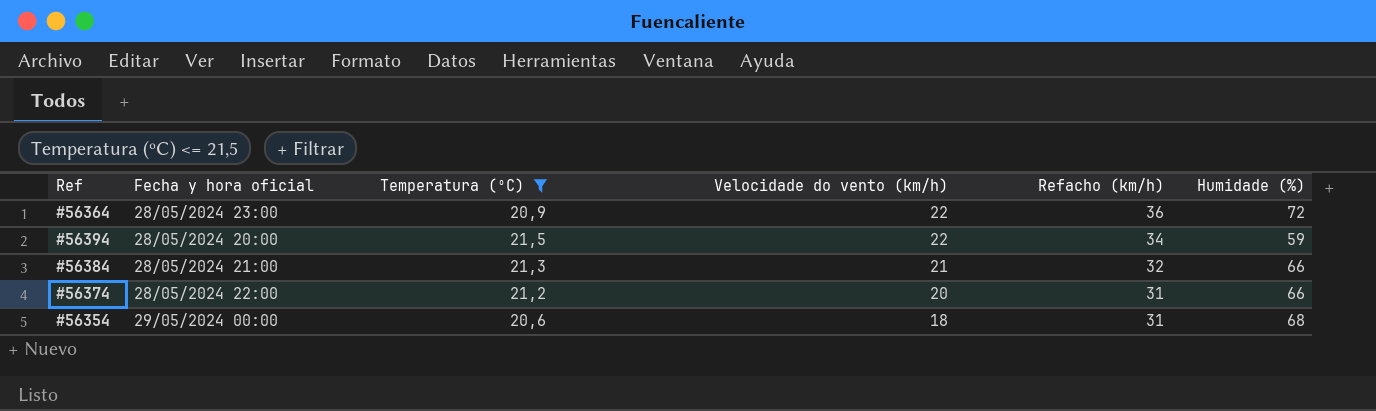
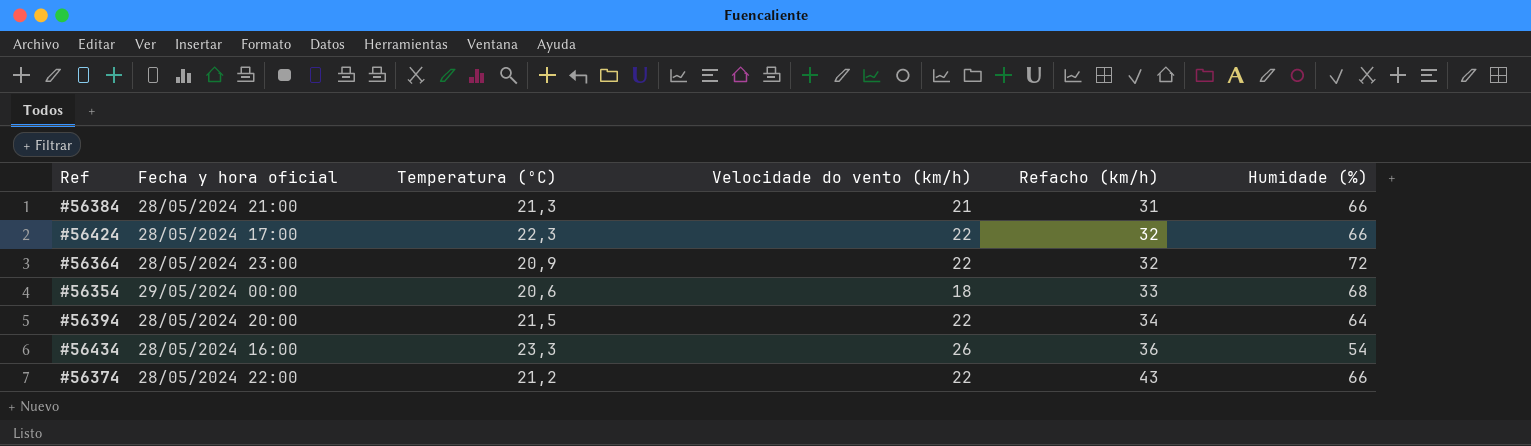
filter: Temperatura (ºC) <= 21,5 -> none
row order: Velocidade do vento (km/h) descending -> Refacho (km/h) ascending
#56384 | Refacho (km/h): 32 -> 31
#56364 | Refacho (km/h): 36 -> 32
#56354 | Refacho (km/h): 31 -> 33
#56394 | Humidade (%): 59 -> 64
#56374 | Velocidade do vento (km/h): 20 -> 22
#56374 | Refacho (km/h): 31 -> 43

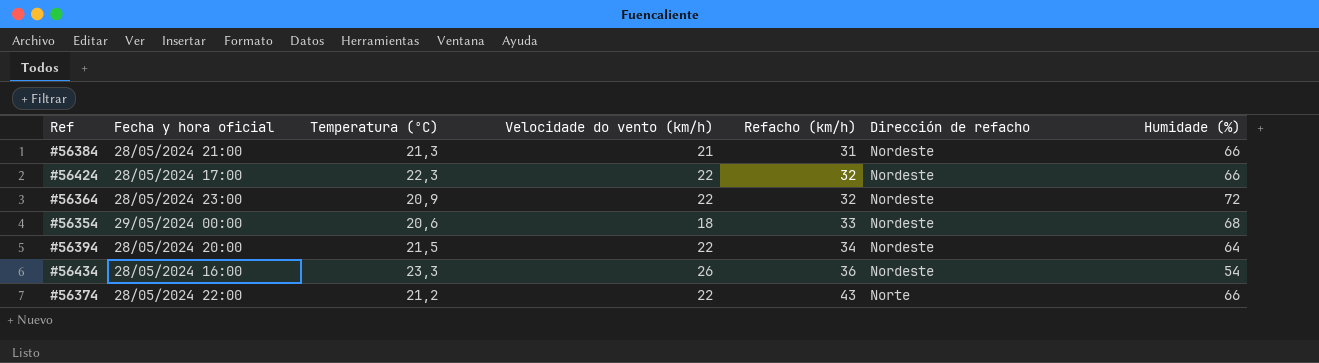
column Dirección de refacho | position: none -> 6

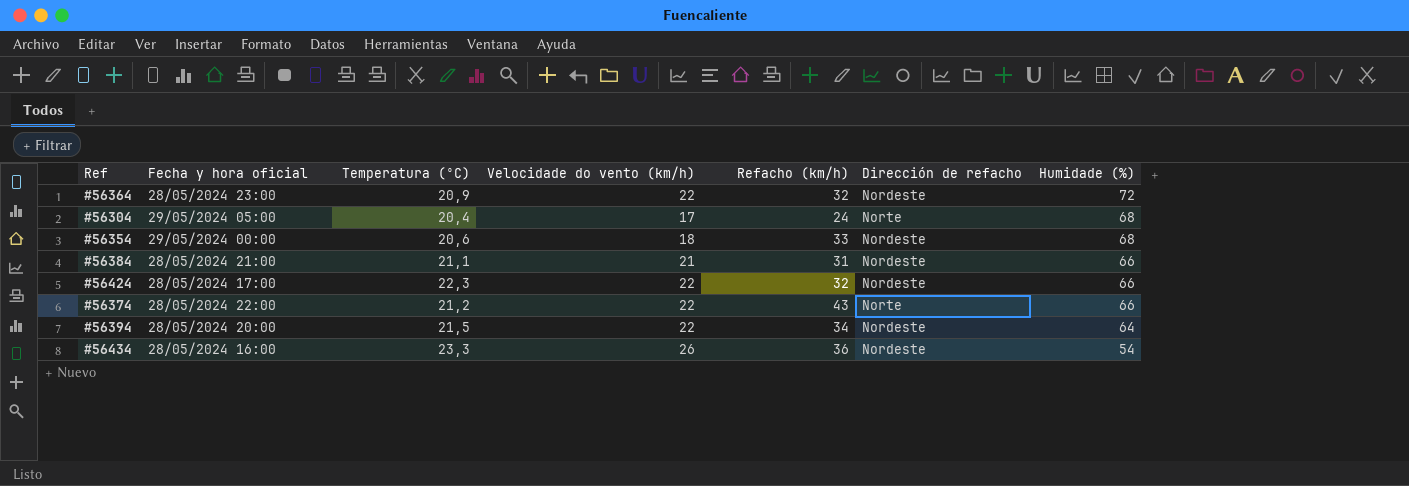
row order: Refacho (km/h) ascending -> Humidade (%) descending
row #56304: none -> 29/05/2024 05:00 | 20,4 | 17 | 24 | Norte | 68
#56384 | Temperatura (ºC): 21,3 -> 21,1

